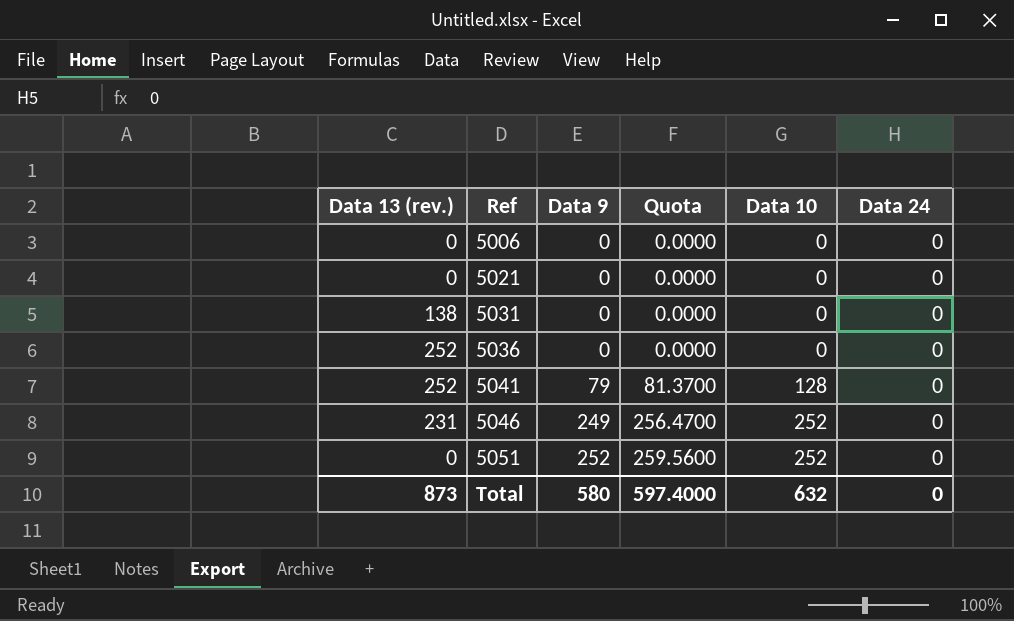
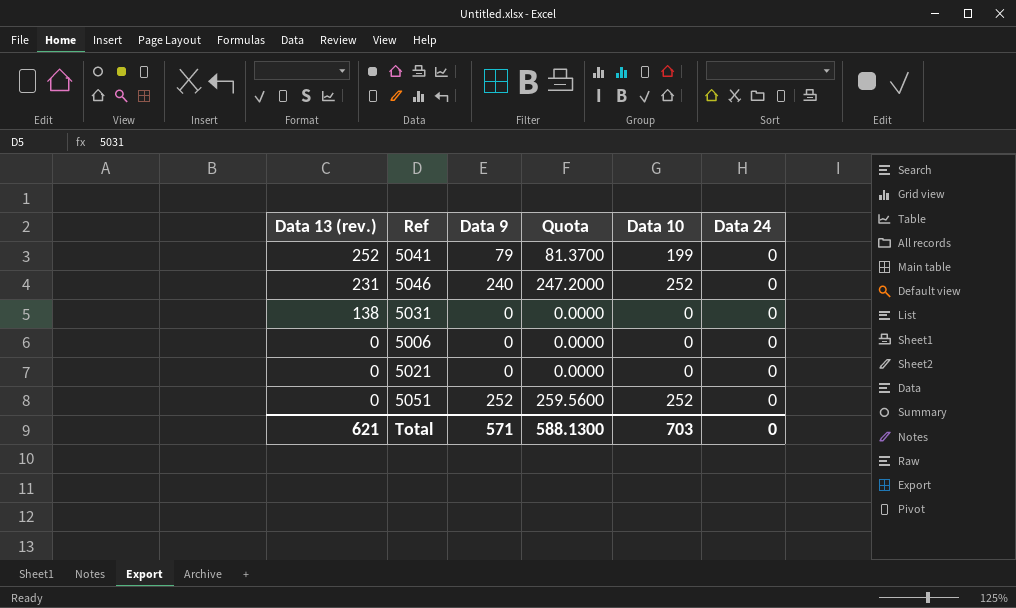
row order: Ref ascending -> Data 13 (rev.) descending
row 5036: 252 | 0 | 0.0000 | 0 | 0 -> none
5041 | Data 10: 128 -> 199
5046 | Data 9: 249 -> 240
5046 | Quota: 256.4700 -> 247.2000
Total | Data 13 (rev.): 873 -> 621
Total | Data 9: 580 -> 571
Total | Quota: 597.4000 -> 588.1300
Total | Data 10: 632 -> 703

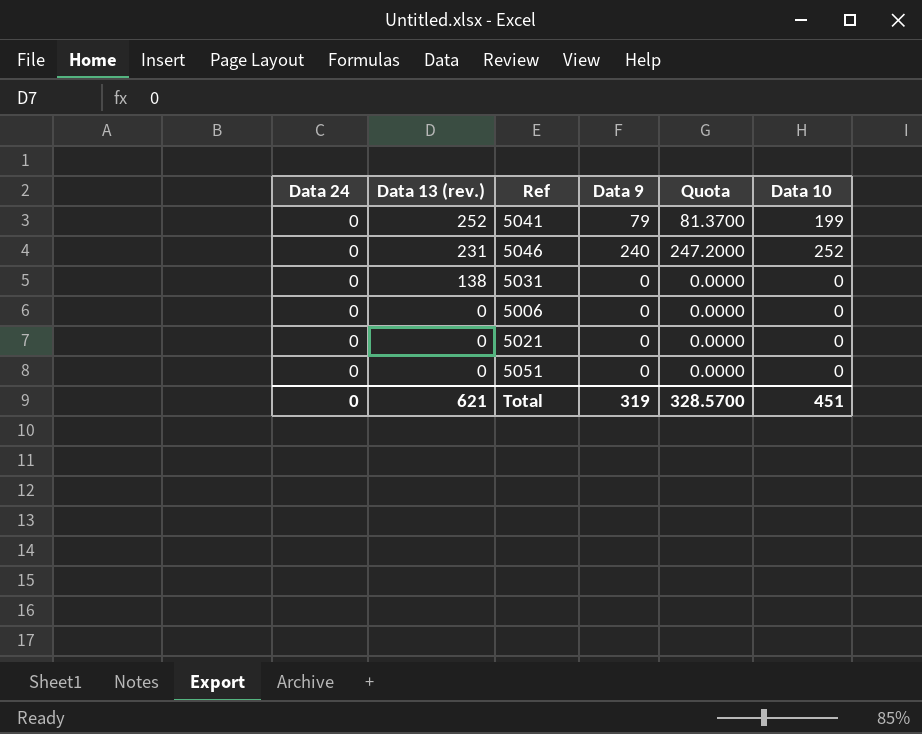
column Data 24 | position: 6 -> 1
5051 | Data 9: 252 -> 0
5051 | Quota: 259.5600 -> 0.0000
5051 | Data 10: 252 -> 0
Total | Data 9: 571 -> 319
Total | Quota: 588.1300 -> 328.5700
Total | Data 10: 703 -> 451

